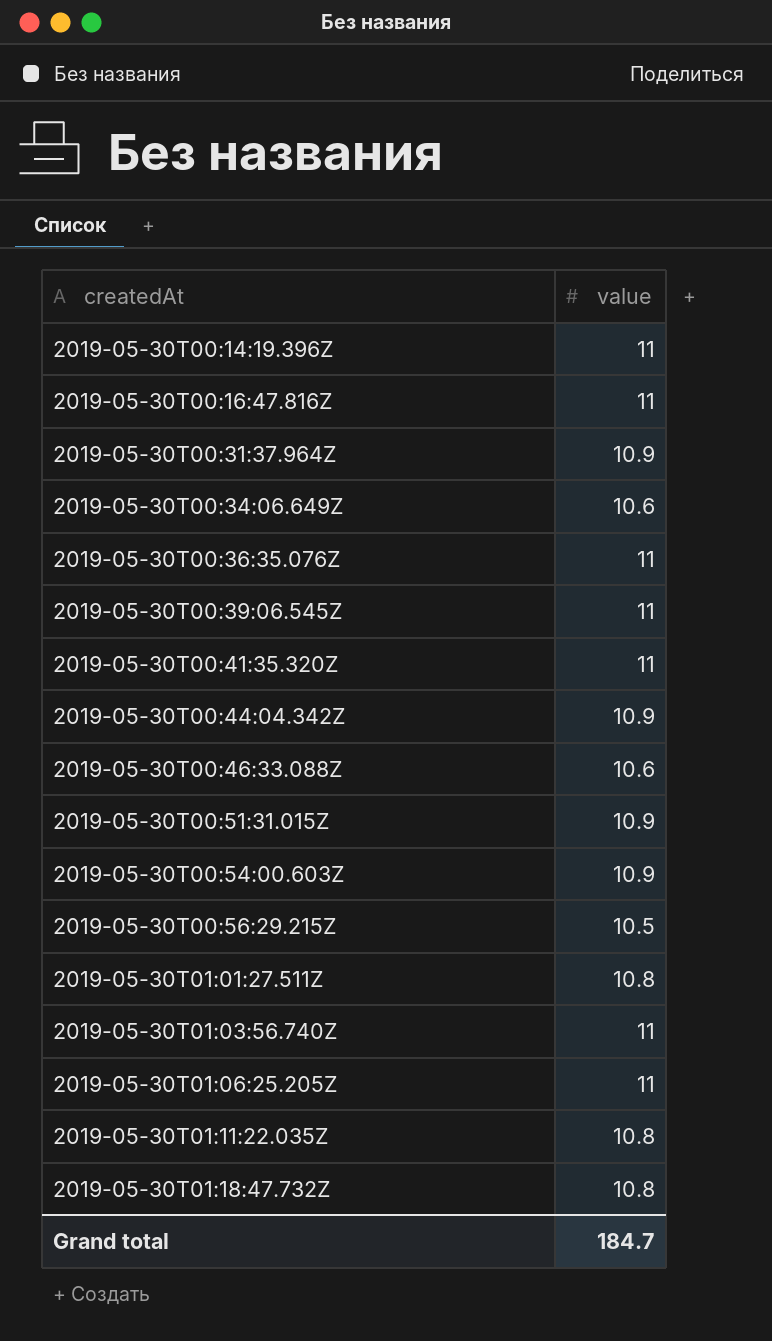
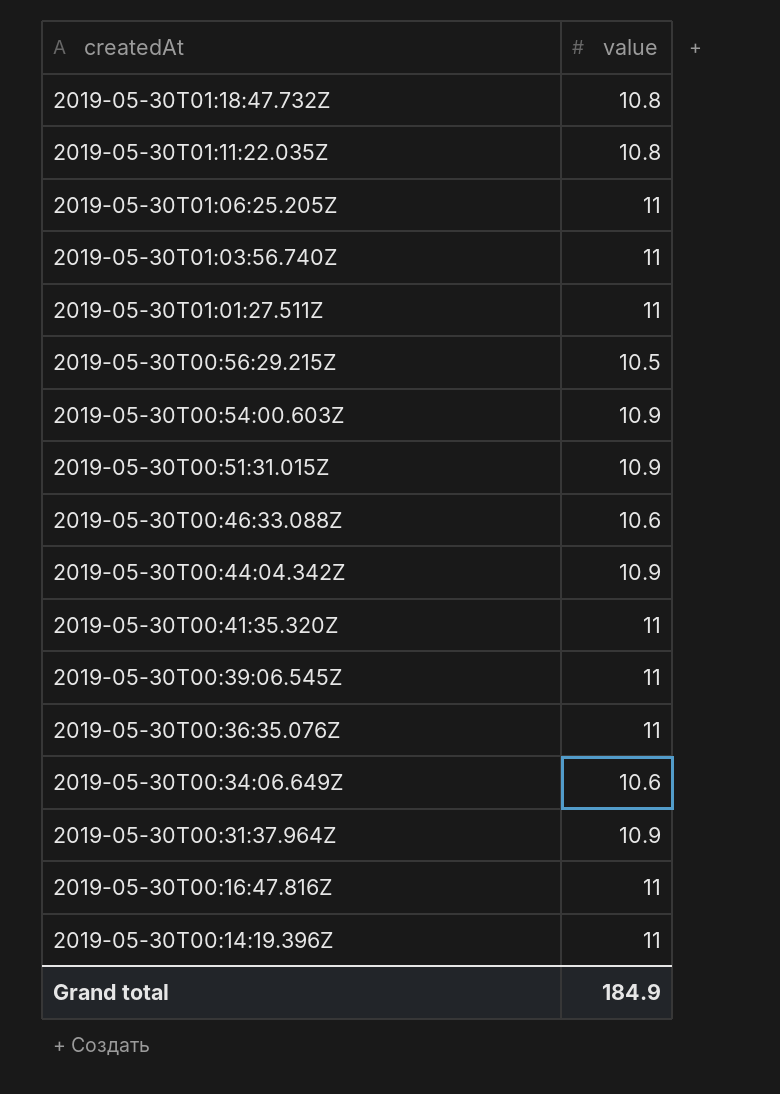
row order: createdAt ascending -> createdAt descending
2019-05-30T01:01:27.511Z | value: 10.8 -> 11
Grand total | value: 184.7 -> 184.9

